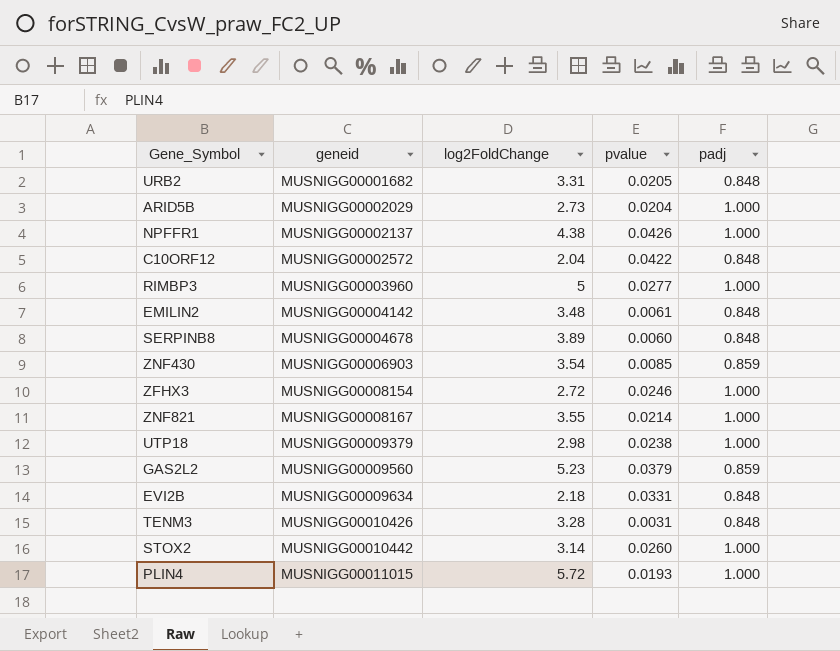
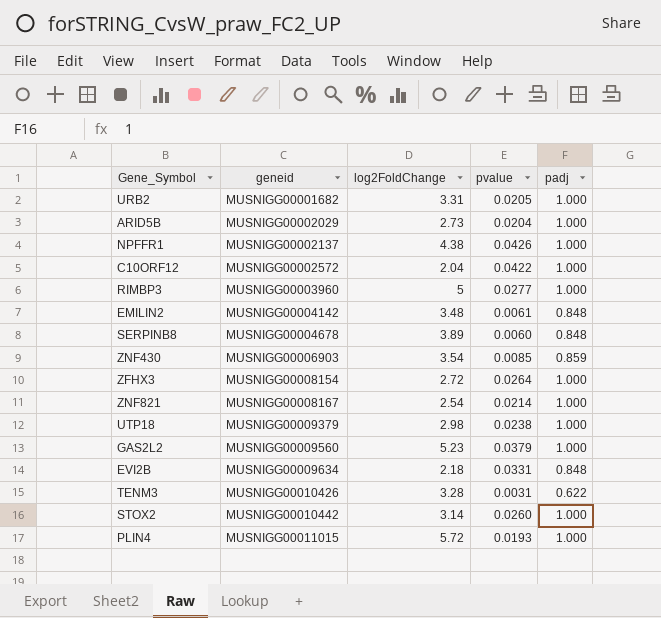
URB2 | padj: 0.848 -> 1.000
C10ORF12 | padj: 0.848 -> 1.000
ZFHX3 | pvalue: 0.0246 -> 0.0264
ZNF821 | log2FoldChange: 3.55 -> 2.54
GAS2L2 | padj: 0.859 -> 1.000
TENM3 | padj: 0.848 -> 0.622

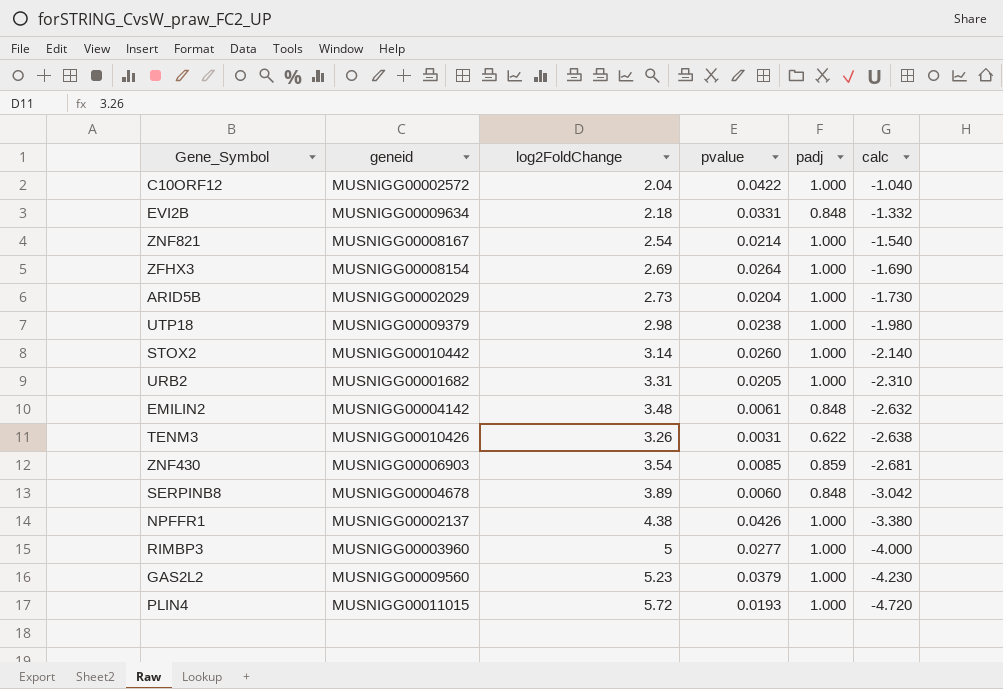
row order: geneid ascending -> calc descending
column calc | formula: none -> [padj] - [log2FoldChange]
ZFHX3 | log2FoldChange: 2.72 -> 2.69
TENM3 | log2FoldChange: 3.28 -> 3.26

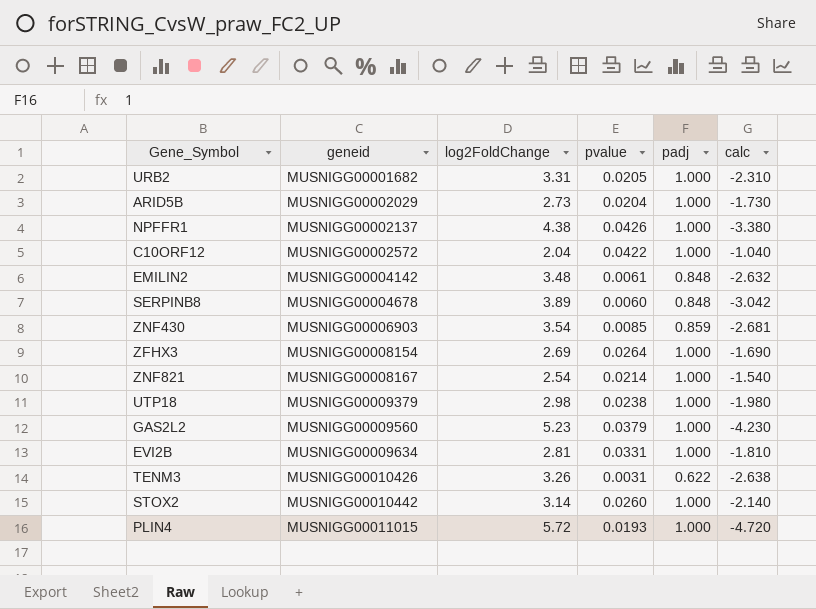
row order: calc descending -> geneid ascending
row RIMBP3: MUSNIGG00003960 | 5 | 0.0277 | 1.000 | -4.000 -> none
EVI2B | log2FoldChange: 2.18 -> 2.81
EVI2B | padj: 0.848 -> 1.000
EVI2B | calc: -1.332 -> -1.810

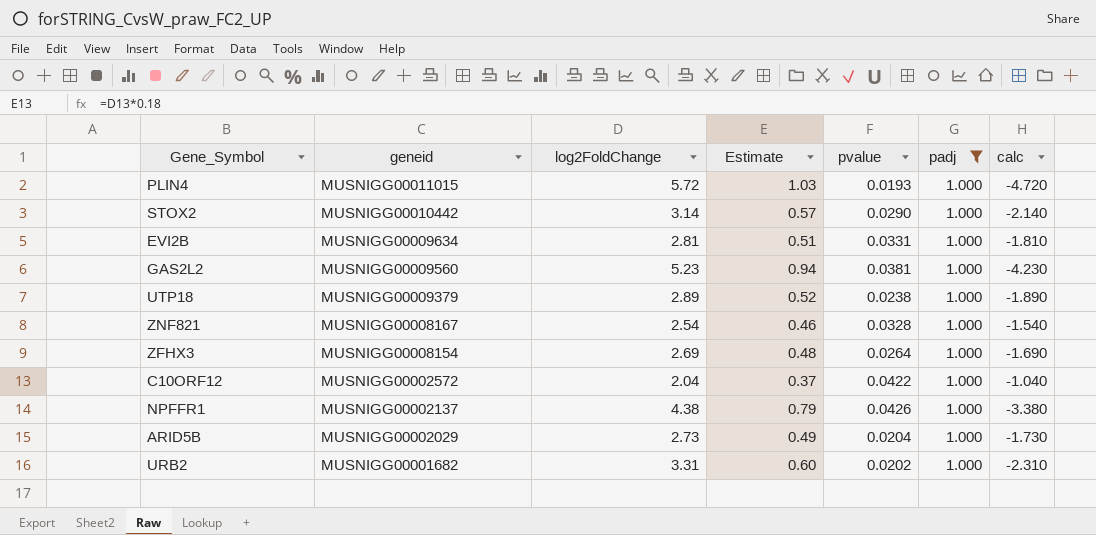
filter: none -> padj = 1.000
row order: geneid ascending -> geneid descending
column Estimate | formula: none -> [log2FoldChange] * 0.18
STOX2 | pvalue: 0.0260 -> 0.0290
GAS2L2 | pvalue: 0.0379 -> 0.0381
UTP18 | log2FoldChange: 2.98 -> 2.89
UTP18 | calc: -1.980 -> -1.890
ZNF821 | pvalue: 0.0214 -> 0.0328
URB2 | pvalue: 0.0205 -> 0.0202

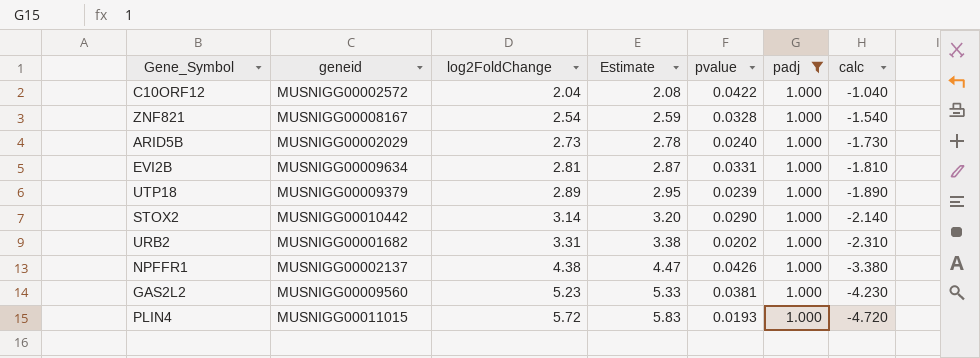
row order: geneid descending -> log2FoldChange ascending
column Estimate | formula: [log2FoldChange] * 0.18 -> [log2FoldChange] * 1.02
row ZFHX3: MUSNIGG00008154 | 2.69 | 0.48 | 0.0264 | 1.000 | -1.690 -> none
ARID5B | pvalue: 0.0204 -> 0.0240
UTP18 | pvalue: 0.0238 -> 0.0239

